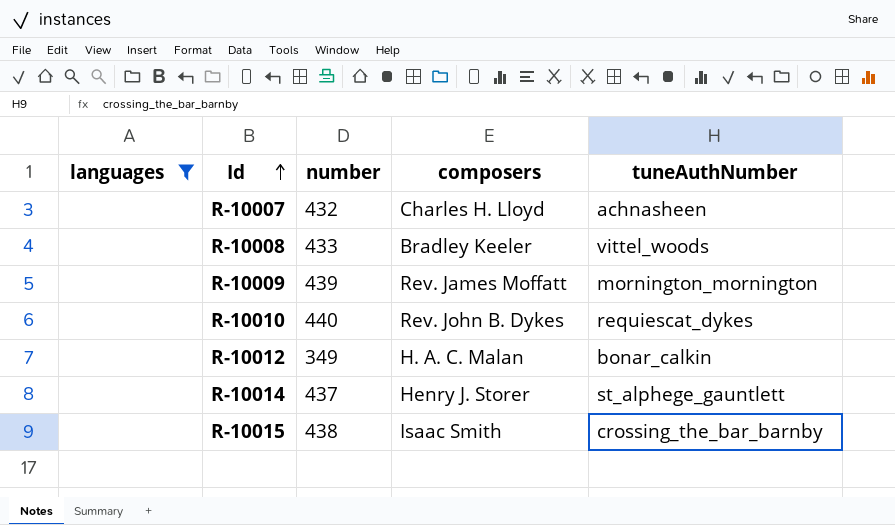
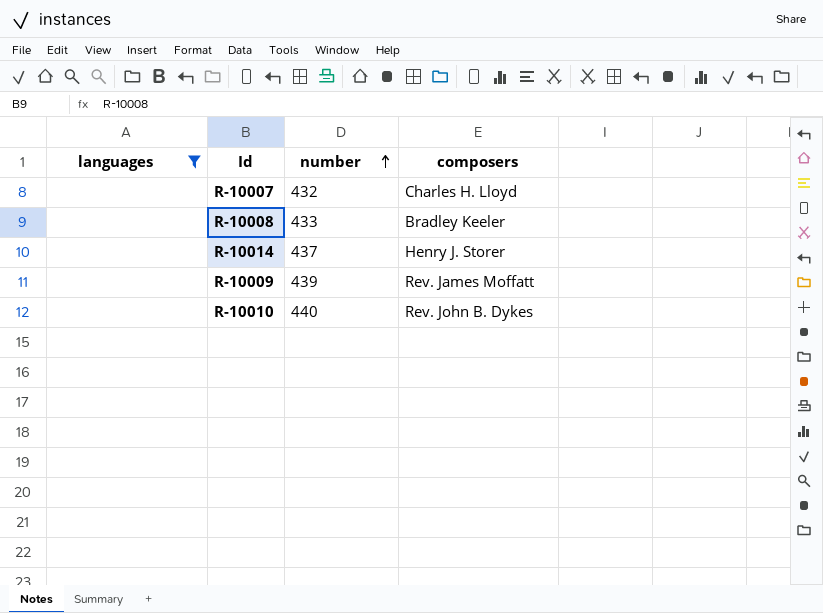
row order: Id ascending -> number ascending
column tuneAuthNumber | position: 5 -> none
row R-10012: none | 349 | H. A. C. Malan | bonar_calkin -> none
row R-10015: none | 438 | Isaac Smith | crossing_the_bar_barnby -> none

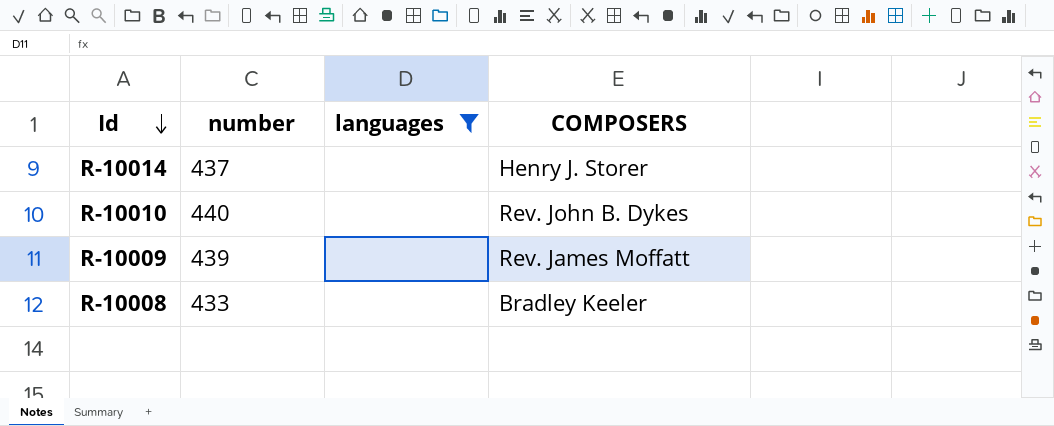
row order: number ascending -> Id descending
column languages | position: 1 -> 3
column name: composers -> COMPOSERS
row R-10007: none | 432 | Charles H. Lloyd -> none

